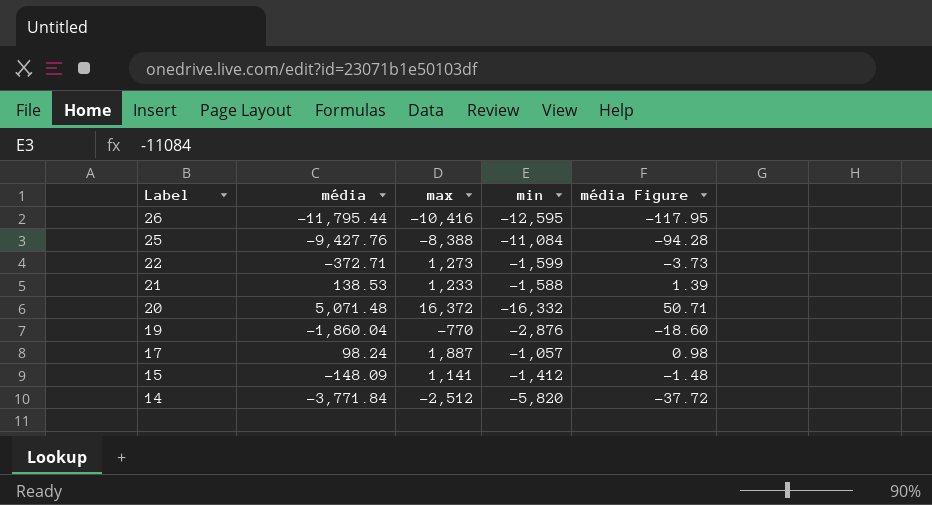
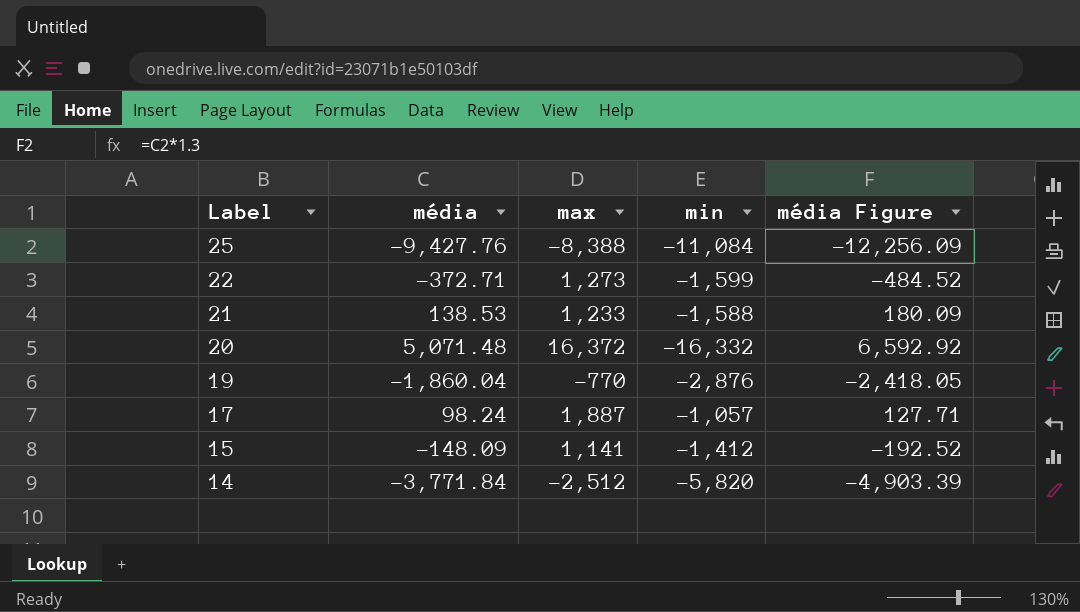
column média Figure | formula: [média] * 0.01 -> [média] * 1.3
row 26: -11,795.44 | -10,416 | -12,595 | -117.95 -> none

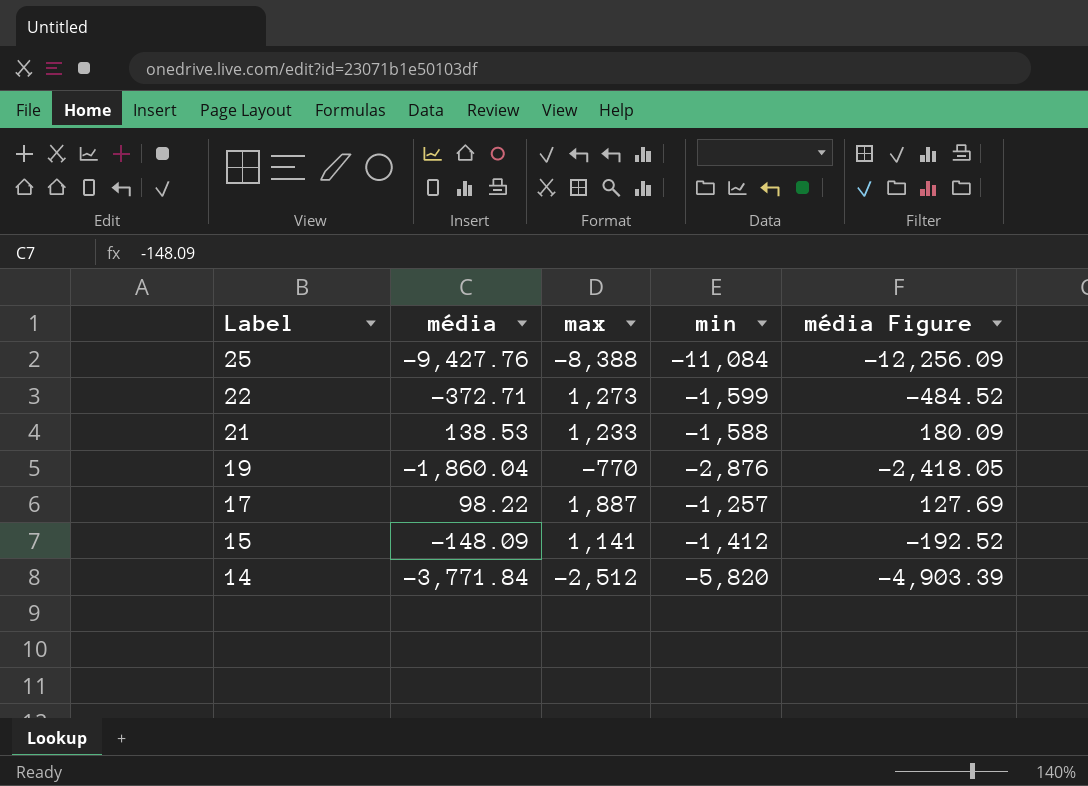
row 20: 5,071.48 | 16,372 | -16,332 | 6,592.92 -> none
17 | média: 98.24 -> 98.22
17 | min: -1,057 -> -1,257
17 | média Figure: 127.71 -> 127.69

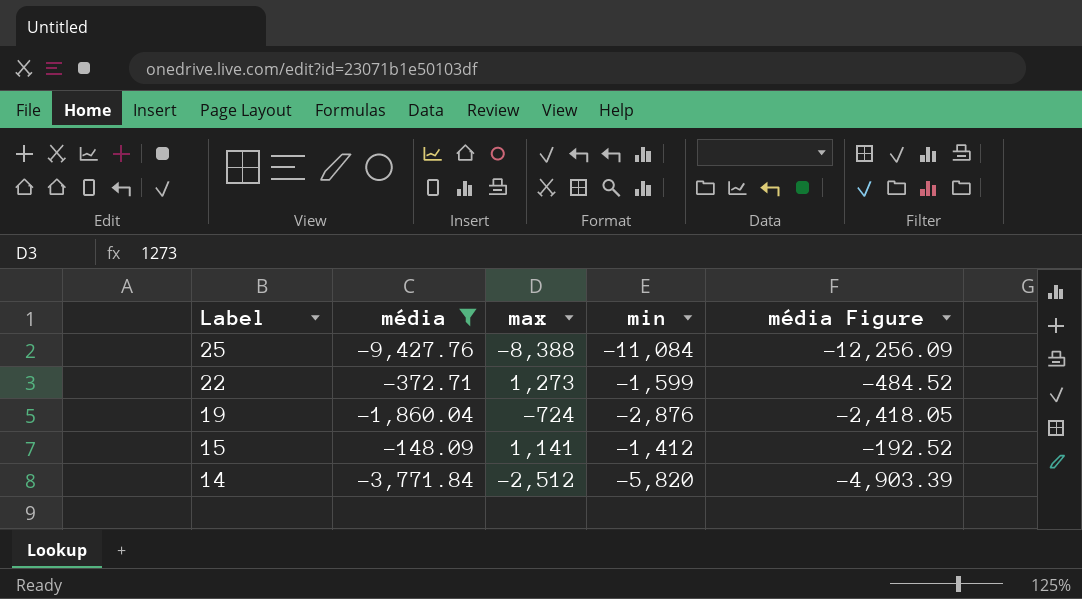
filter: none -> média <= -148.09
19 | max: -770 -> -724

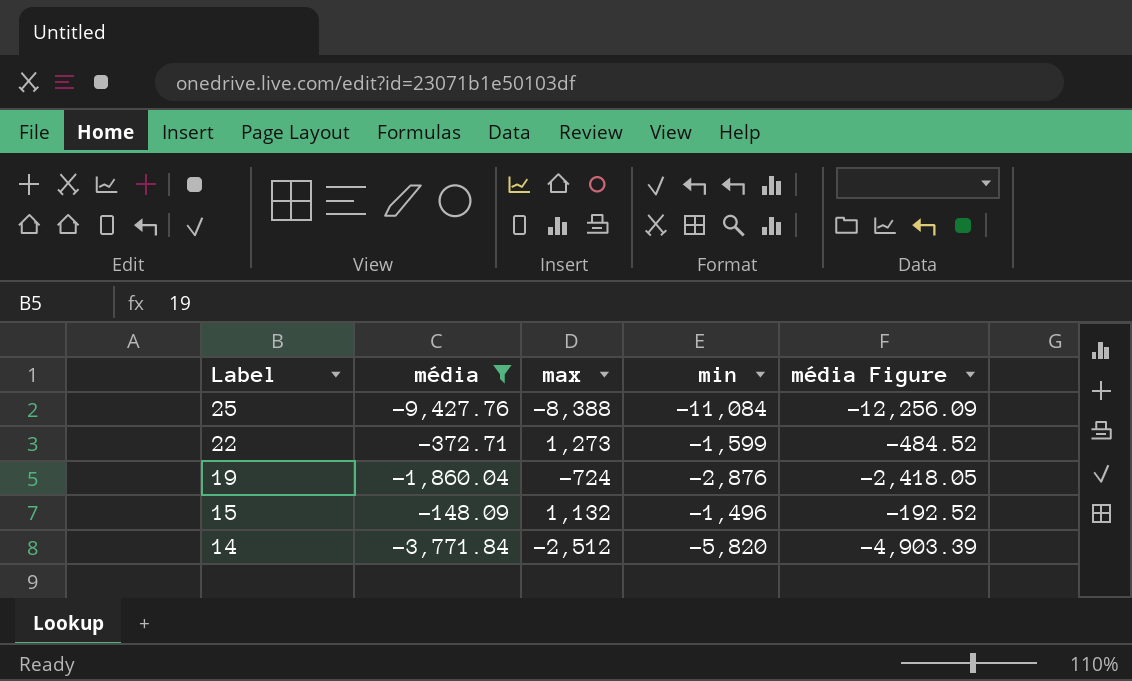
15 | max: 1,141 -> 1,132
15 | min: -1,412 -> -1,496

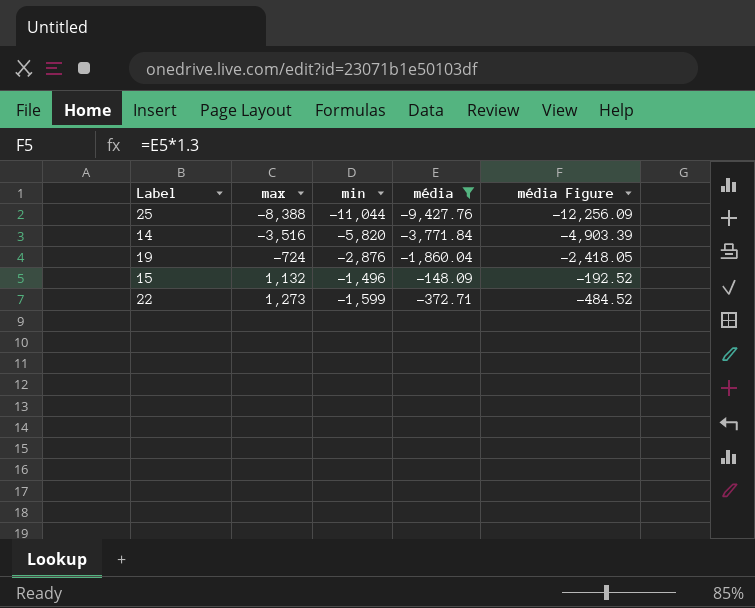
row order: Label descending -> max ascending
column média | position: 2 -> 4
25 | min: -11,084 -> -11,044
14 | max: -2,512 -> -3,516

